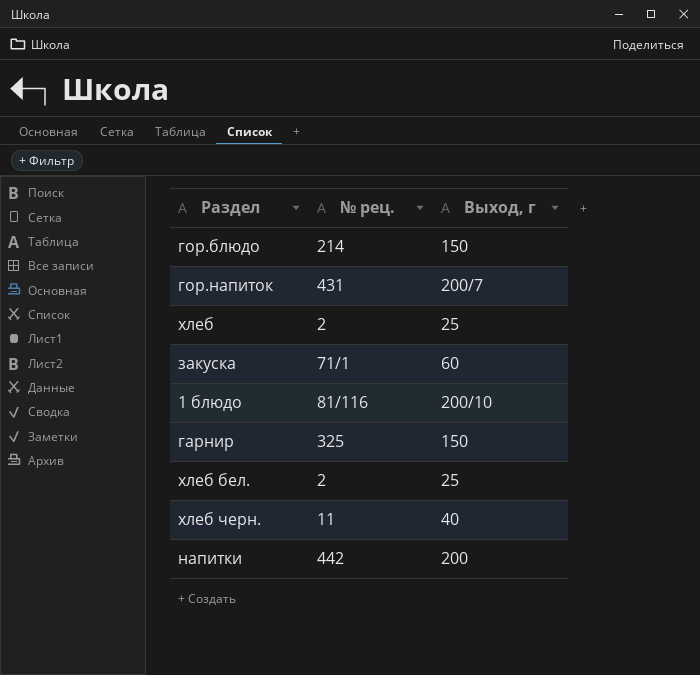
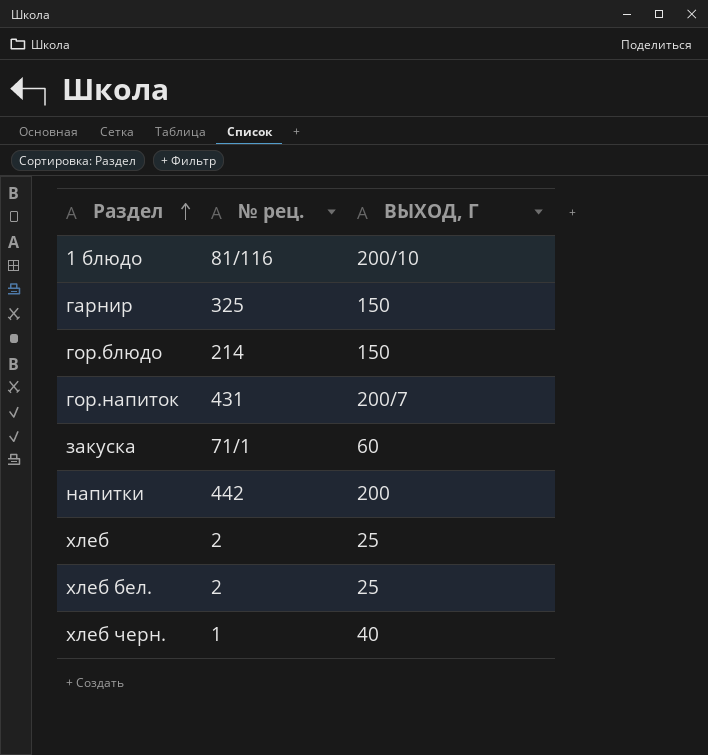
row order: none -> Раздел ascending
column name: Выход, г -> ВЫХОД, Г
хлеб черн. | № рец.: 11 -> 1

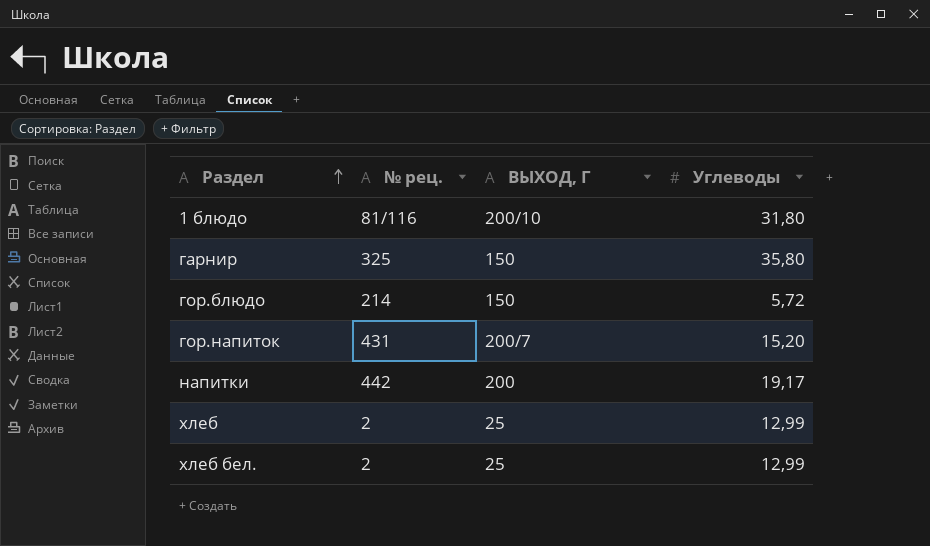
column Углеводы | position: none -> 4
row закуска: 71/1 | 60 -> none
row хлеб черн.: 1 | 40 -> none

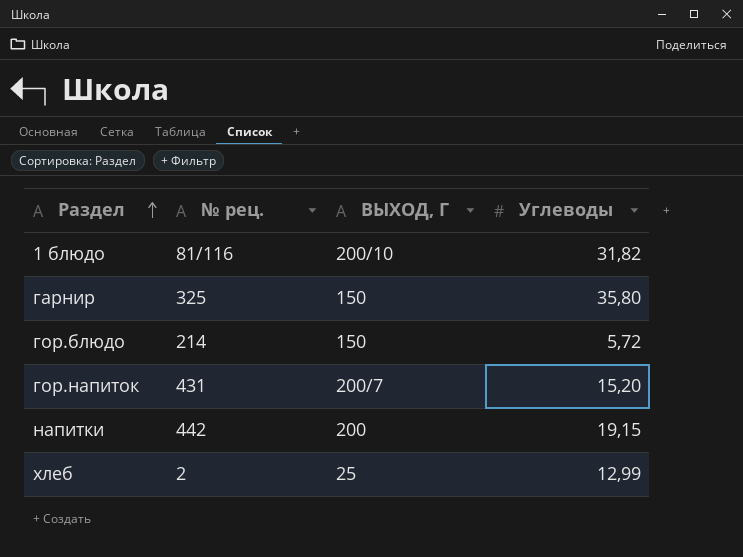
row хлеб бел.: 2 | 25 | 12,99 -> none
1 блюдо | Углеводы: 31,80 -> 31,82
напитки | Углеводы: 19,17 -> 19,15

